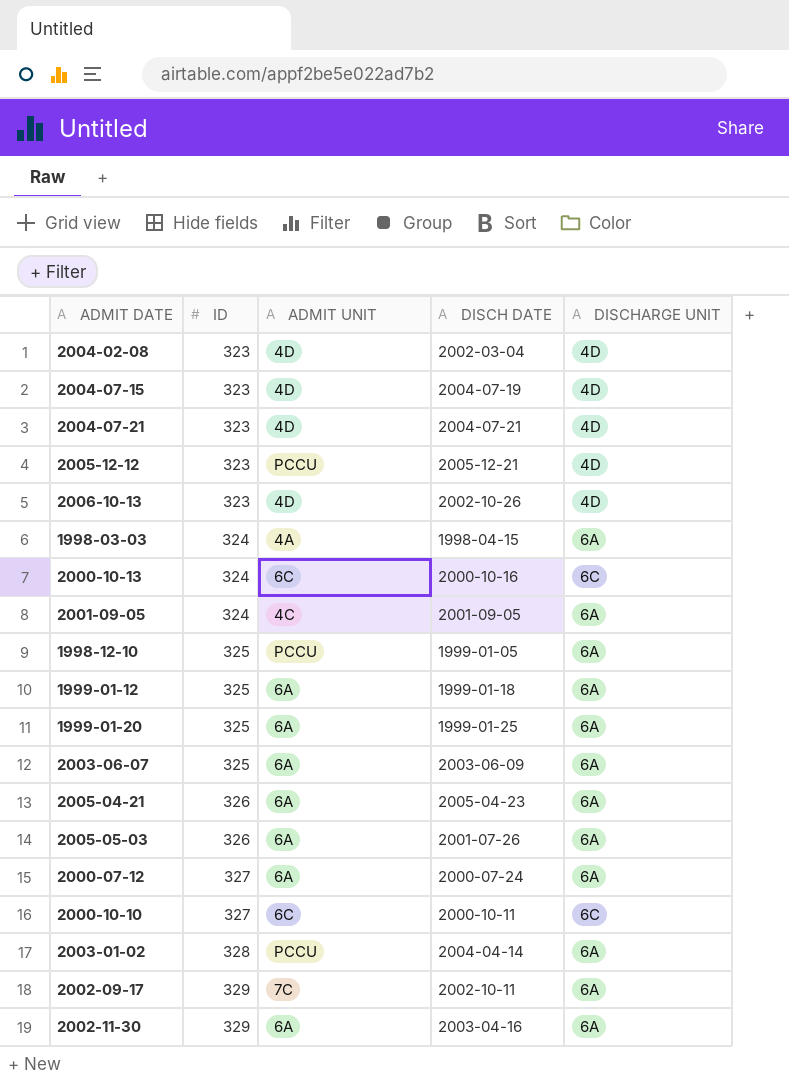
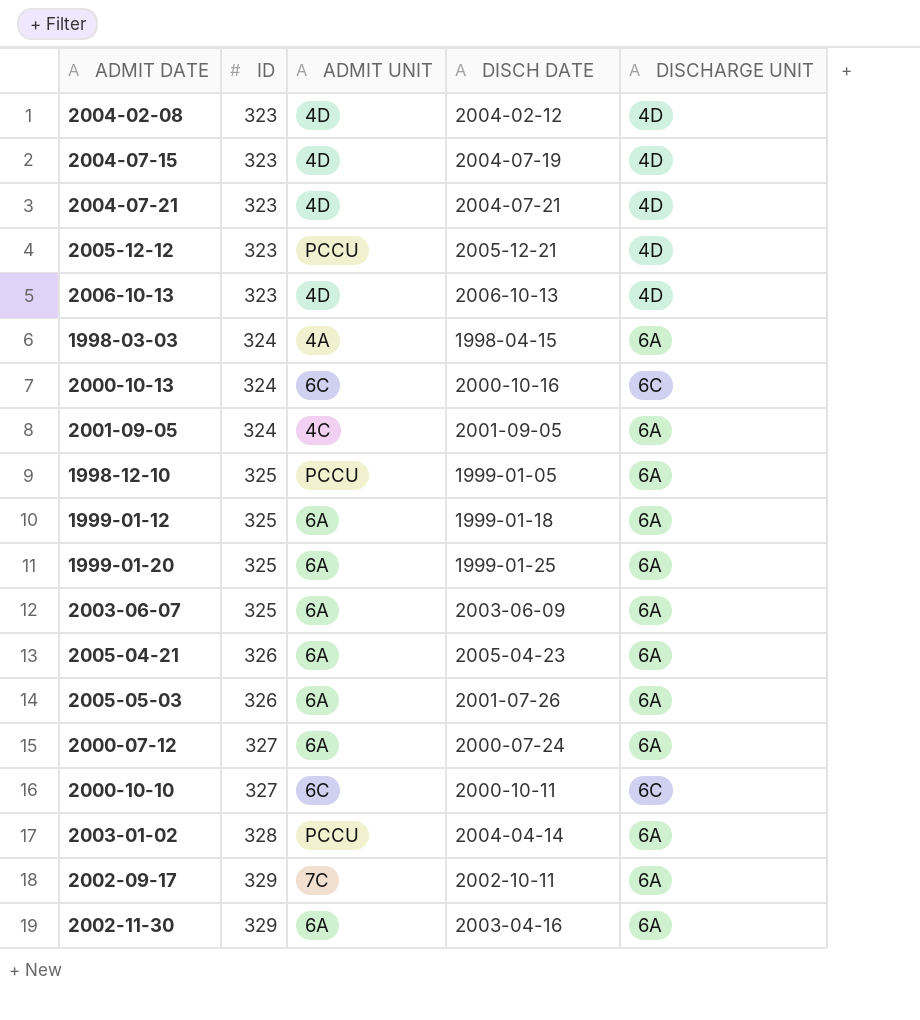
2004-02-08 | DISCH DATE: 2002-03-04 -> 2004-02-12
2006-10-13 | DISCH DATE: 2002-10-26 -> 2006-10-13

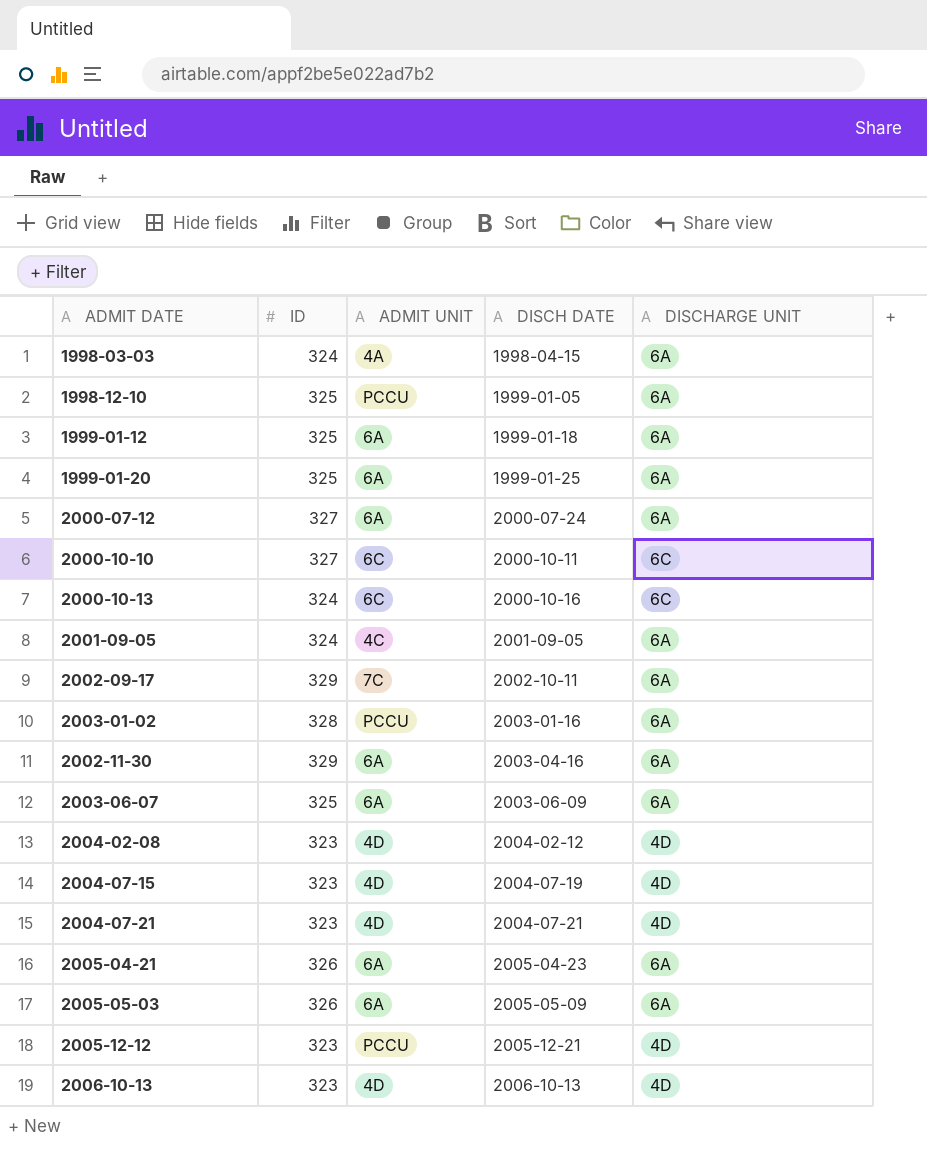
row order: ID ascending -> DISCH DATE ascending
2003-01-02 | DISCH DATE: 2004-04-14 -> 2003-01-16
2005-05-03 | DISCH DATE: 2001-07-26 -> 2005-05-09

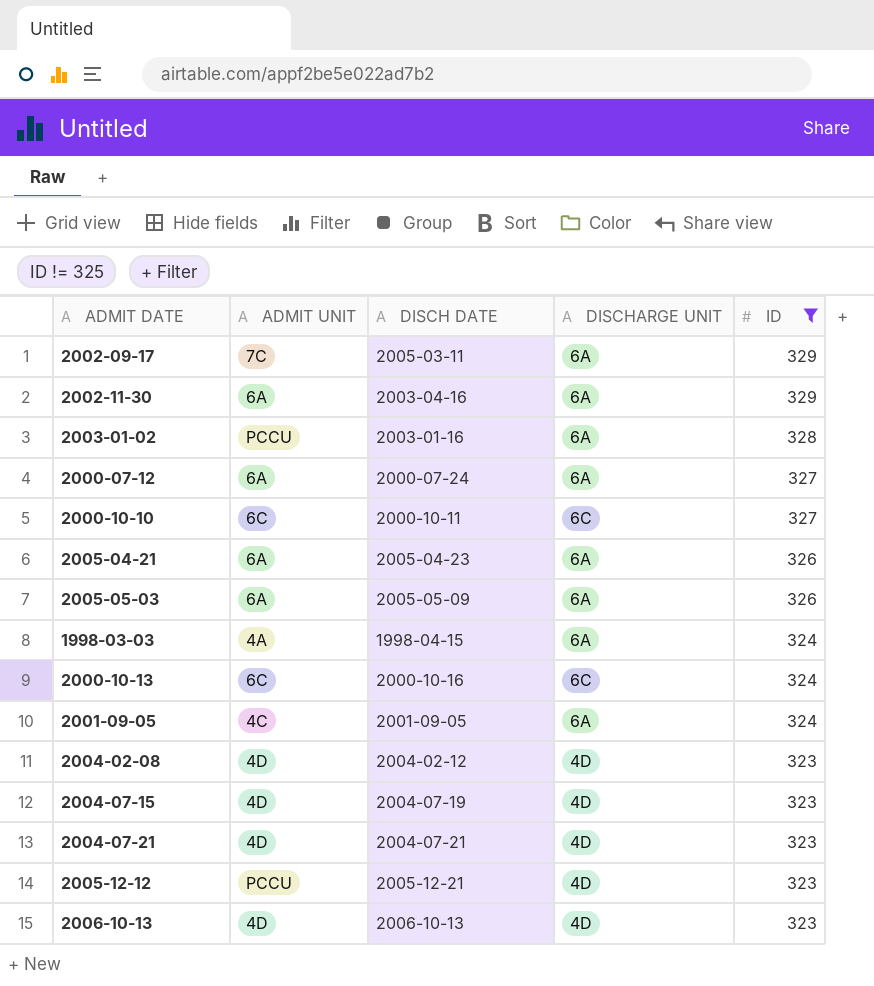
filter: none -> ID != 325
row order: DISCH DATE ascending -> ID descending
column ID | position: 2 -> 5
2002-09-17 | DISCH DATE: 2002-10-11 -> 2005-03-11

